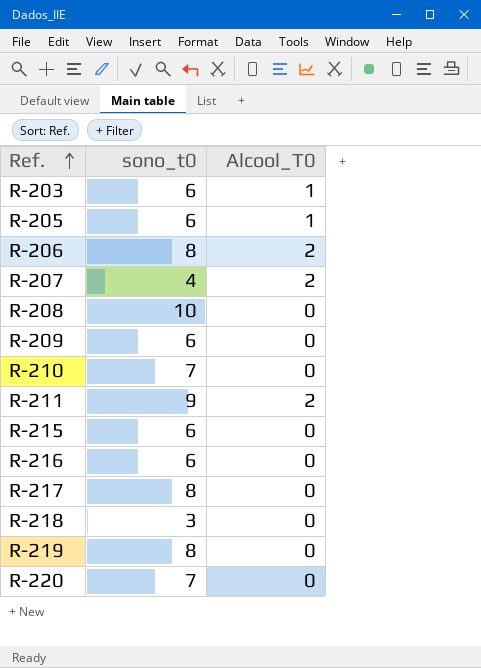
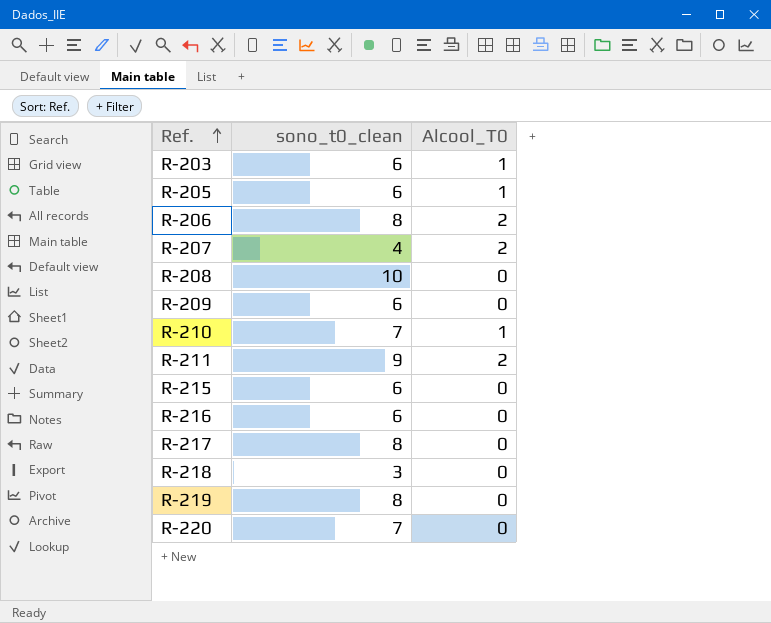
column name: sono_t0 -> sono_t0_clean
R-210 | Alcool_T0: 0 -> 1

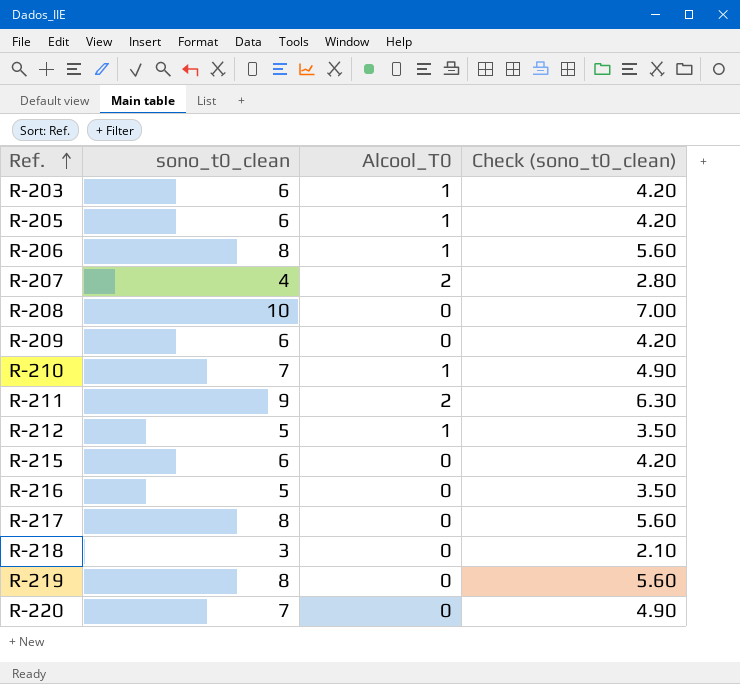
column Check (sono_t0_clean) | formula: none -> [sono_t0_clean] * 0.7
R-206 | Alcool_T0: 2 -> 1
row R-212: none -> 5 | 1 | 3.50
R-216 | sono_t0_clean: 6 -> 5

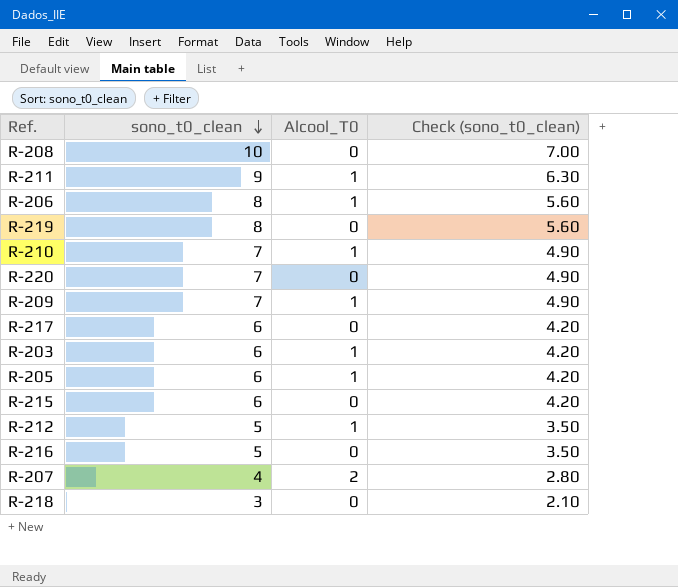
row order: Ref. ascending -> sono_t0_clean descending
R-211 | Alcool_T0: 2 -> 1
R-209 | sono_t0_clean: 6 -> 7
R-209 | Alcool_T0: 0 -> 1
R-209 | Check (sono_t0_clean): 4.20 -> 4.90
R-217 | sono_t0_clean: 8 -> 6
R-217 | Check (sono_t0_clean): 5.60 -> 4.20

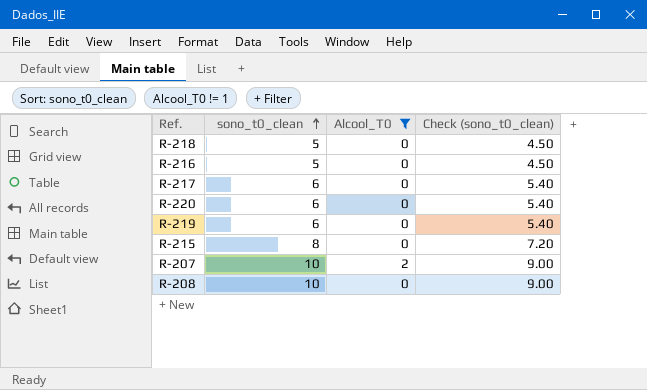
filter: none -> Alcool_T0 != 1
row order: sono_t0_clean descending -> sono_t0_clean ascending
column Check (sono_t0_clean) | formula: [sono_t0_clean] * 0.7 -> [sono_t0_clean] * 0.9
R-218 | sono_t0_clean: 3 -> 5
R-220 | sono_t0_clean: 7 -> 6
R-219 | sono_t0_clean: 8 -> 6
R-215 | sono_t0_clean: 6 -> 8
R-207 | sono_t0_clean: 4 -> 10

